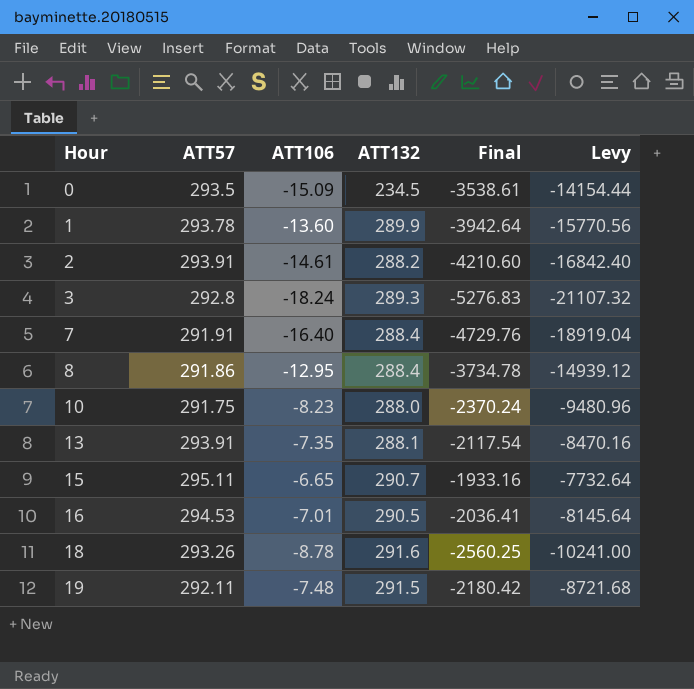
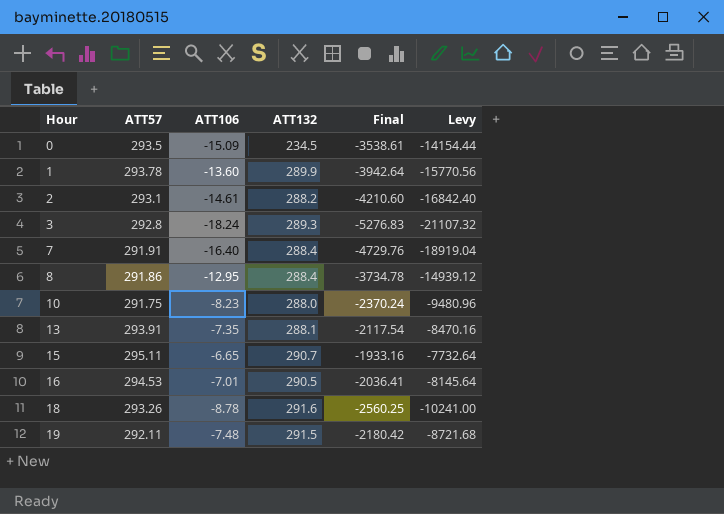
2 | ATT57: 293.91 -> 293.1

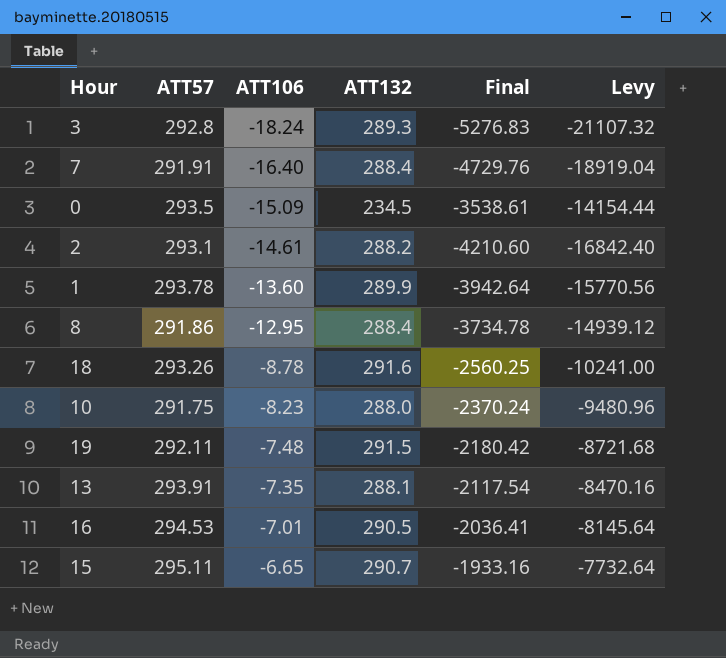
row order: Hour ascending -> ATT106 ascending

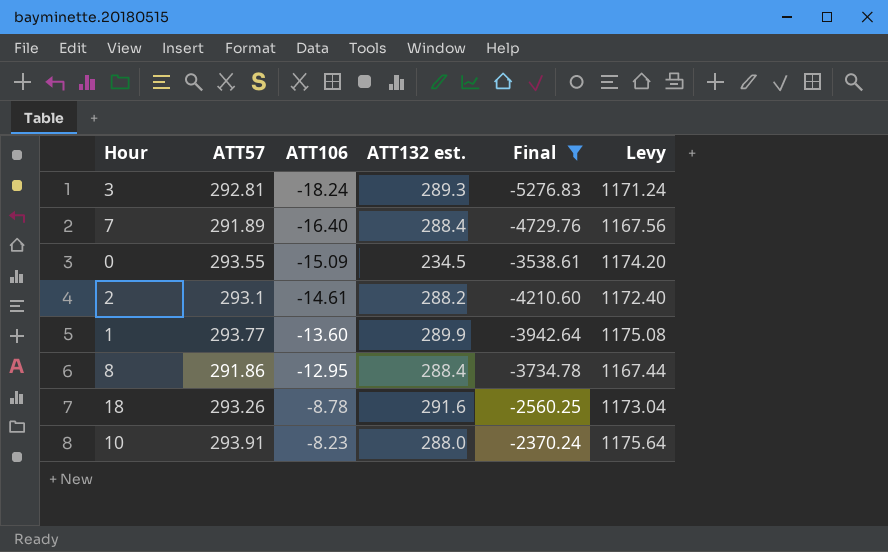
filter: none -> Final <= -2370.24
column name: ATT132 -> ATT132 est.
column Levy | formula: [Final] * 4 -> [ATT57] * 4
3 | ATT57: 292.8 -> 292.81
7 | ATT57: 291.91 -> 291.89
0 | ATT57: 293.5 -> 293.55
1 | ATT57: 293.78 -> 293.77
10 | ATT57: 291.75 -> 293.91

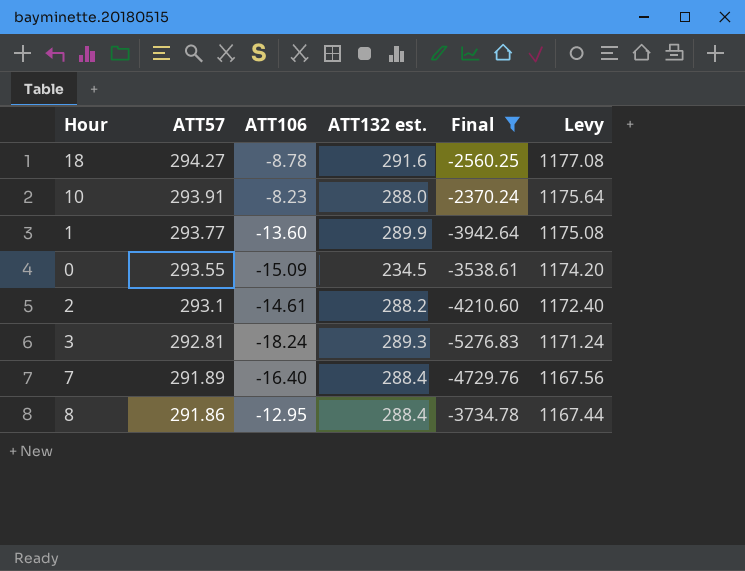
row order: ATT106 ascending -> ATT57 descending
18 | ATT57: 293.26 -> 294.27
18 | Levy: 1173.04 -> 1177.08

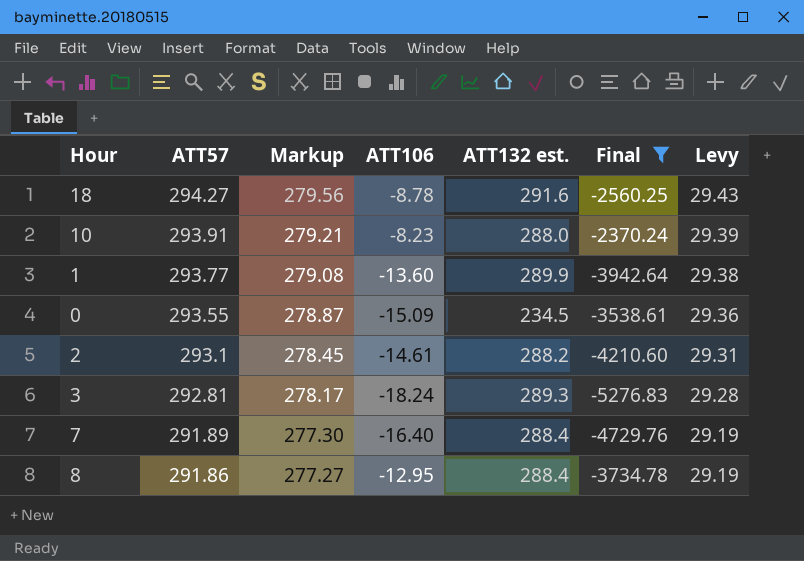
column Markup | formula: none -> [ATT57] * 0.95
column Levy | formula: [ATT57] * 4 -> [ATT57] * 0.1

